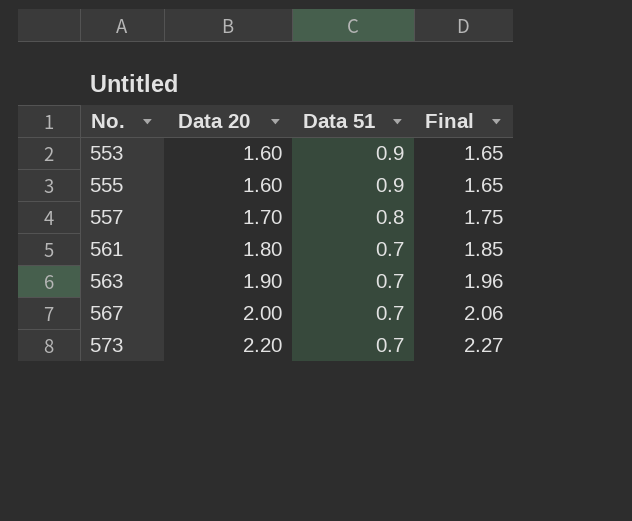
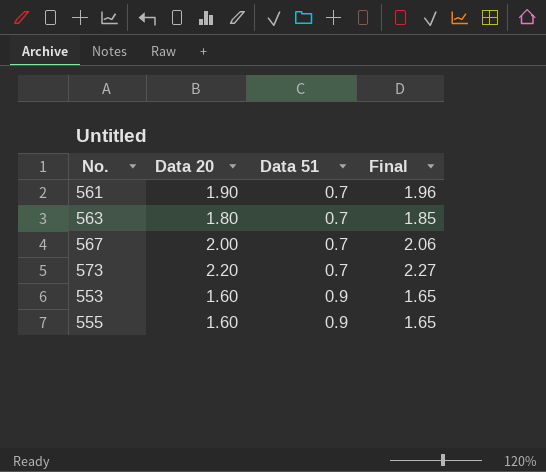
row order: No. ascending -> Data 51 ascending
row 557: 1.70 | 0.8 | 1.75 -> none
561 | Data 20: 1.80 -> 1.90
561 | Final: 1.85 -> 1.96
563 | Data 20: 1.90 -> 1.80
563 | Final: 1.96 -> 1.85

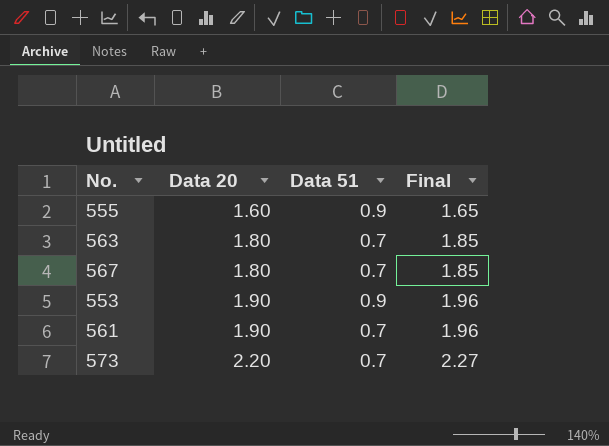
row order: Data 51 ascending -> Data 20 ascending
567 | Data 20: 2.00 -> 1.80
567 | Final: 2.06 -> 1.85
553 | Data 20: 1.60 -> 1.90
553 | Final: 1.65 -> 1.96

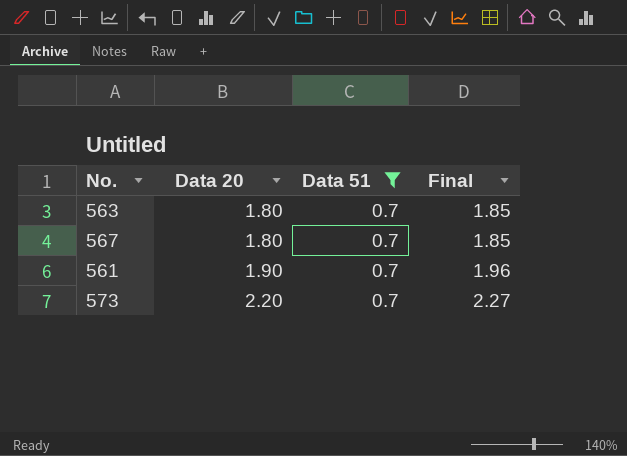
filter: none -> Data 51 = 0.7

